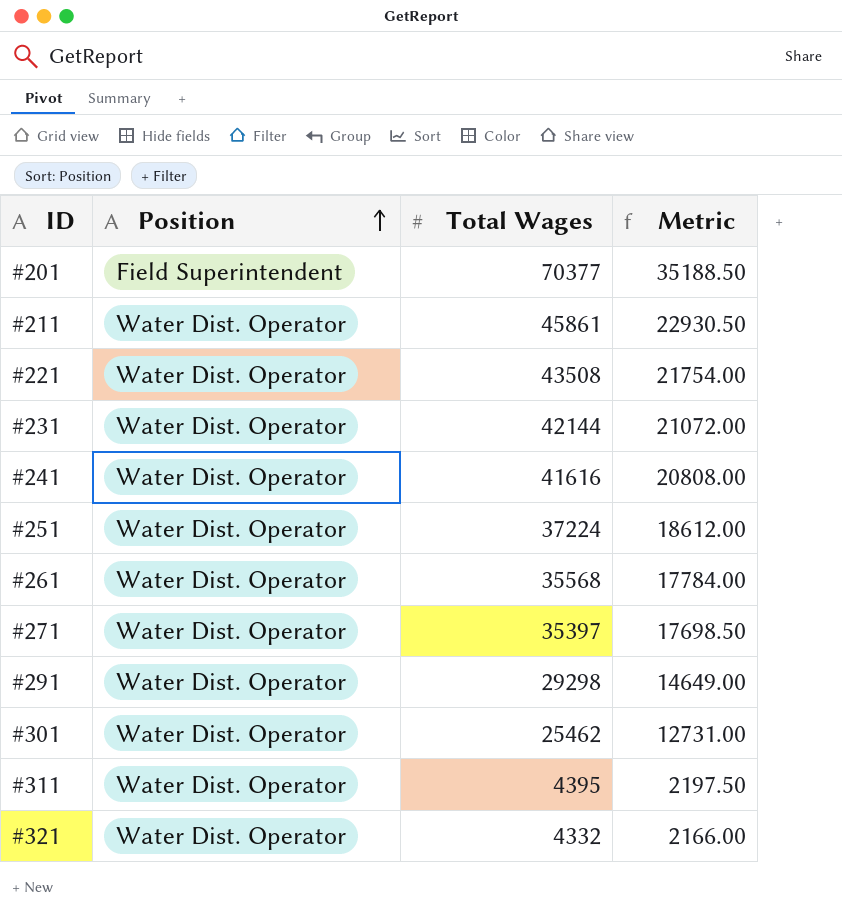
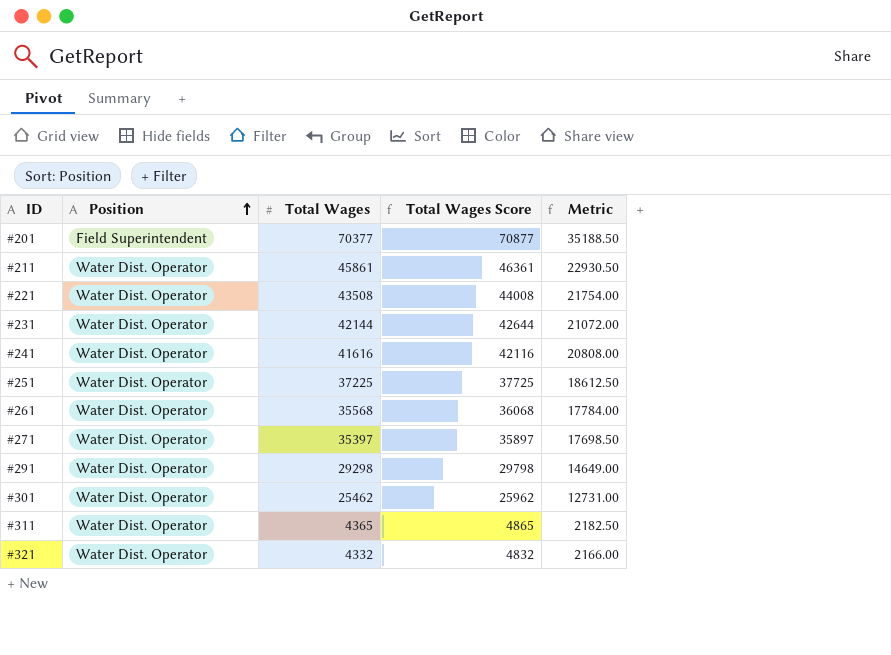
column Total Wages Score | formula: none -> [Total Wages] + 500
#251 | Total Wages: 37224 -> 37225
#251 | Metric: 18612.00 -> 18612.50
#311 | Total Wages: 4395 -> 4365
#311 | Metric: 2197.50 -> 2182.50

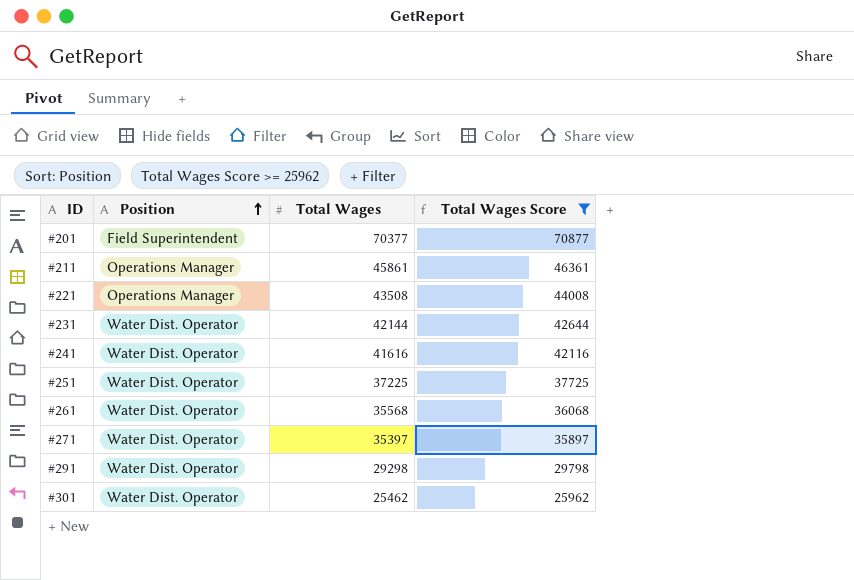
filter: none -> Total Wages Score >= 25962
column Metric | formula: [Total Wages] * 0.5 -> none
#211 | Position: Water Dist. Operator -> Operations Manager
#221 | Position: Water Dist. Operator -> Operations Manager

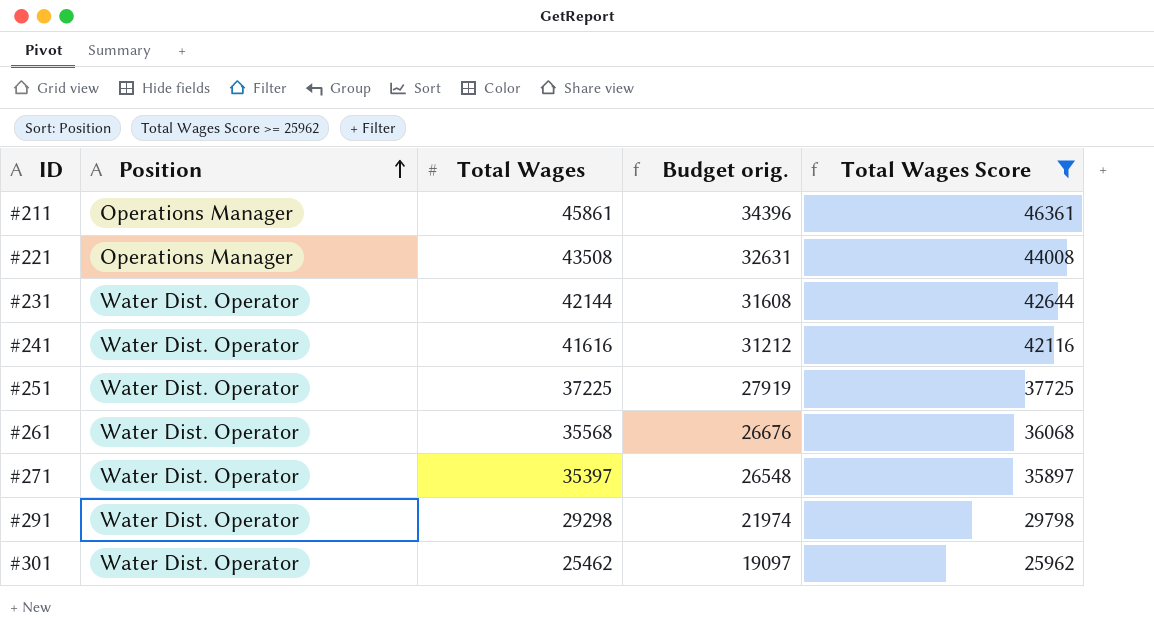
column Budget orig. | formula: none -> [Total Wages] * 0.75
row #201: Field Superintendent | 70377 | 70877 -> none

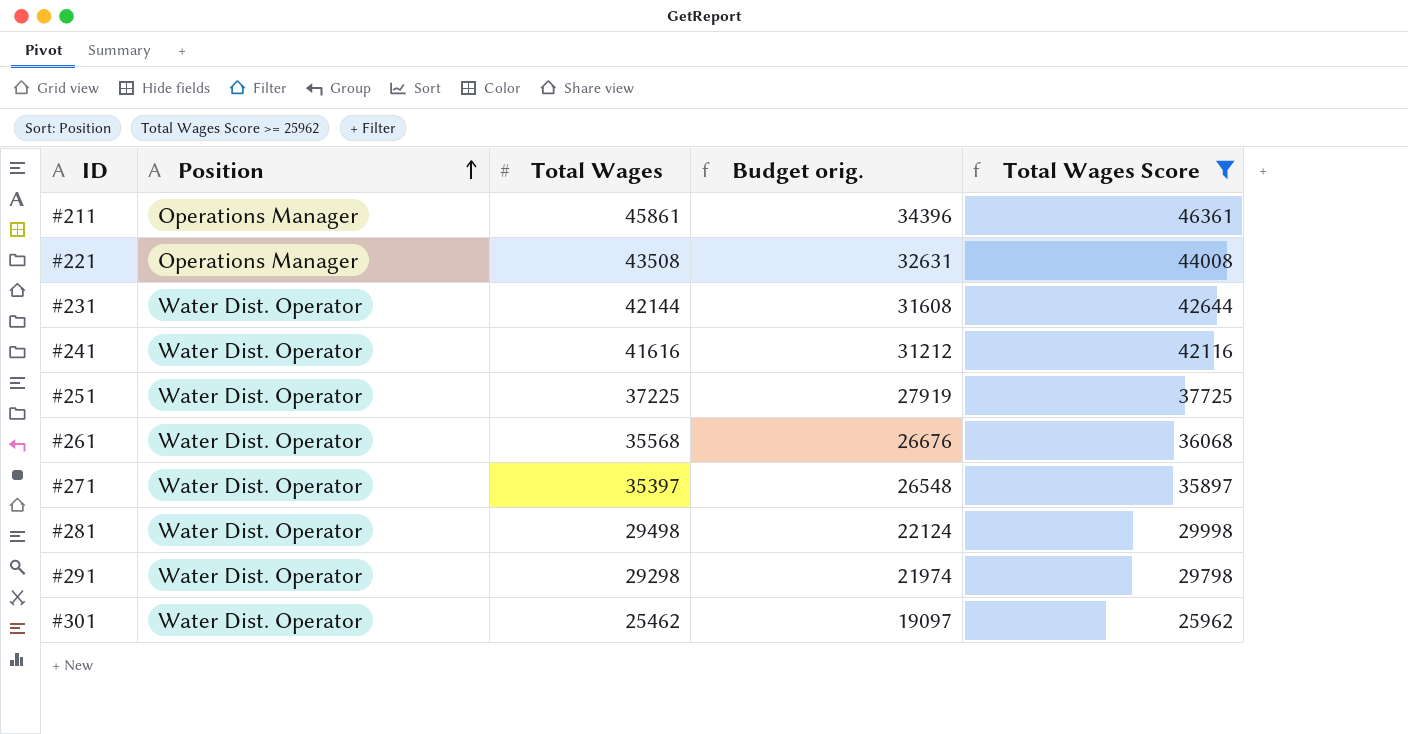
row #281: none -> Water Dist. Operator | 29498 | 22124 | 29998

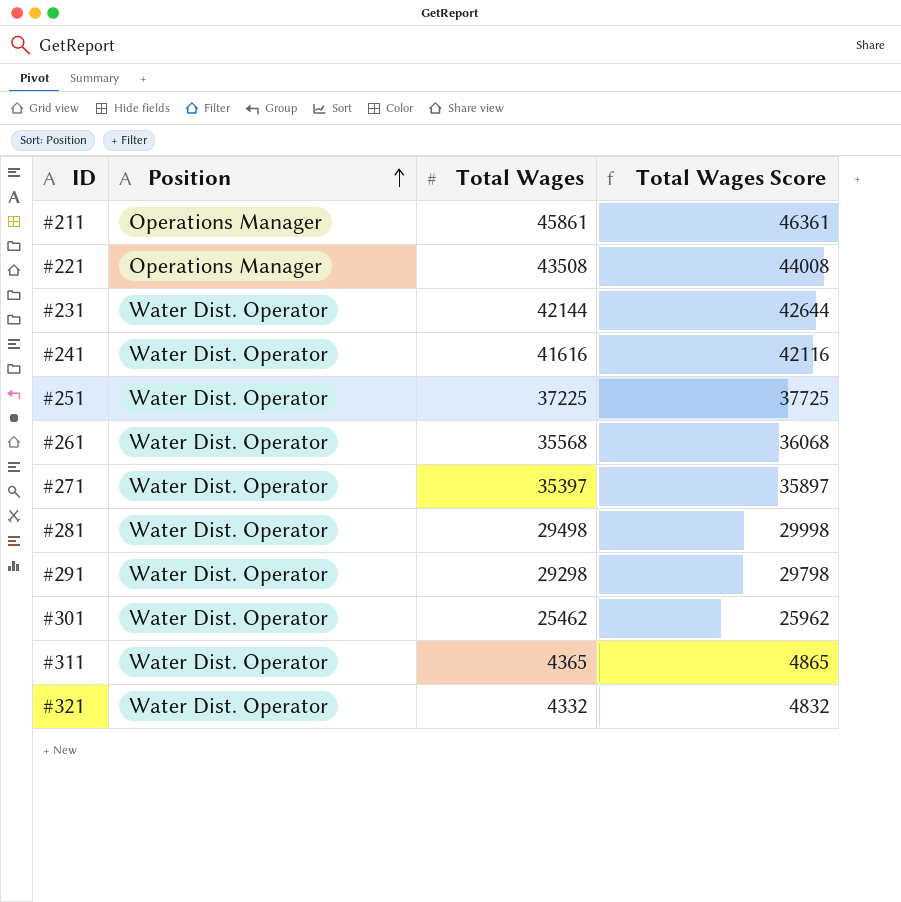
filter: Total Wages Score >= 25962 -> none
column Budget orig. | formula: [Total Wages] * 0.75 -> none

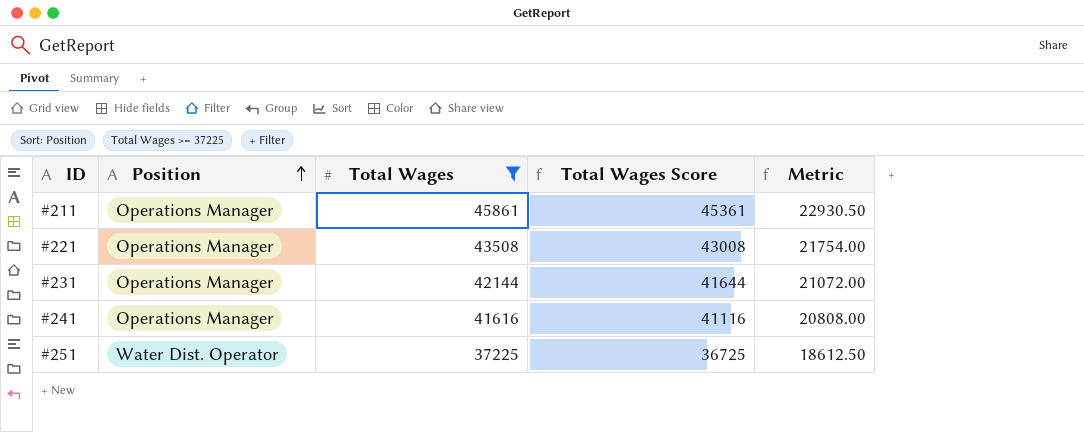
filter: none -> Total Wages >= 37225
column Total Wages Score | formula: [Total Wages] + 500 -> [Total Wages] - 500
column Metric | formula: none -> [Total Wages] * 0.5
#231 | Position: Water Dist. Operator -> Operations Manager
#241 | Position: Water Dist. Operator -> Operations Manager

